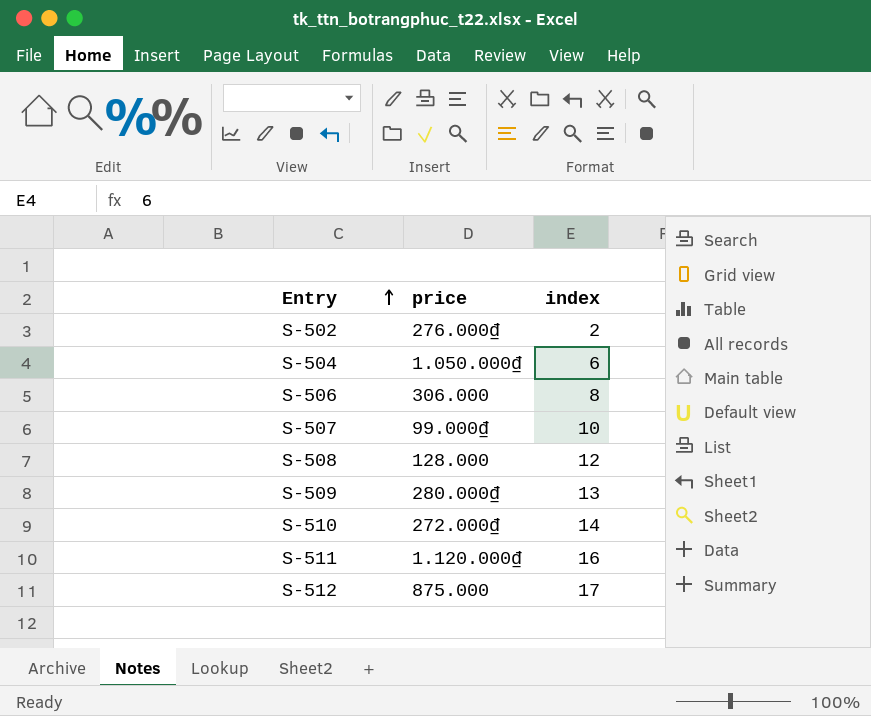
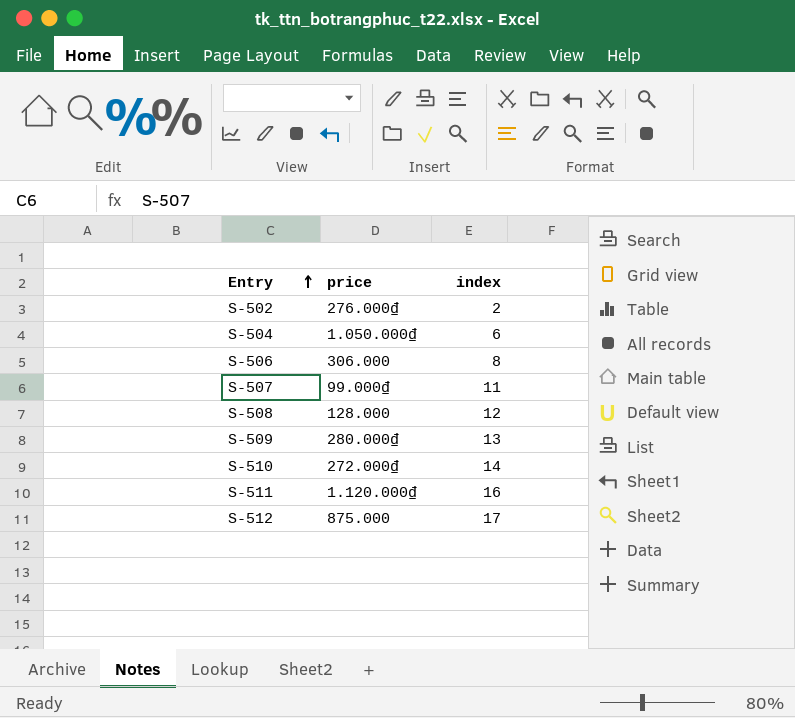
S-507 | index: 10 -> 11

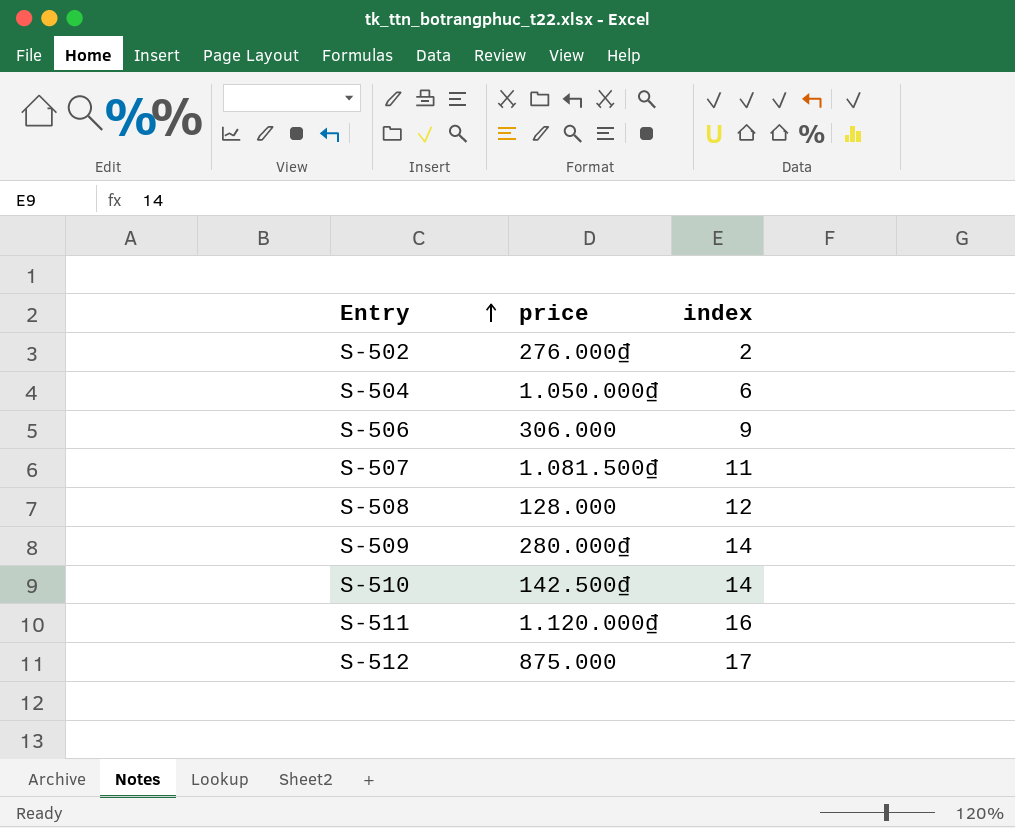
S-506 | index: 8 -> 9
S-507 | price: 99.000₫ -> 1.081.500₫
S-509 | index: 13 -> 14
S-510 | price: 272.000₫ -> 142.500₫

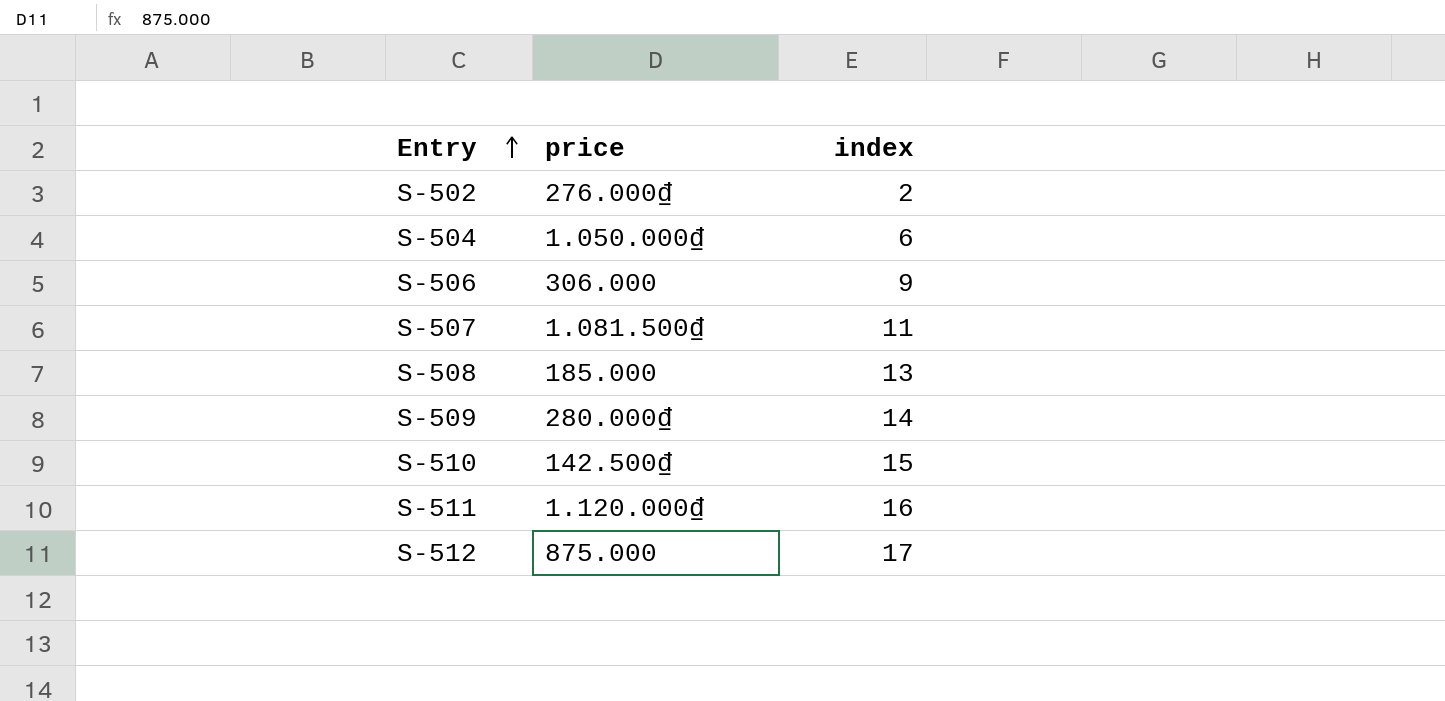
S-508 | price: 128.000 -> 185.000
S-508 | index: 12 -> 13
S-510 | index: 14 -> 15

